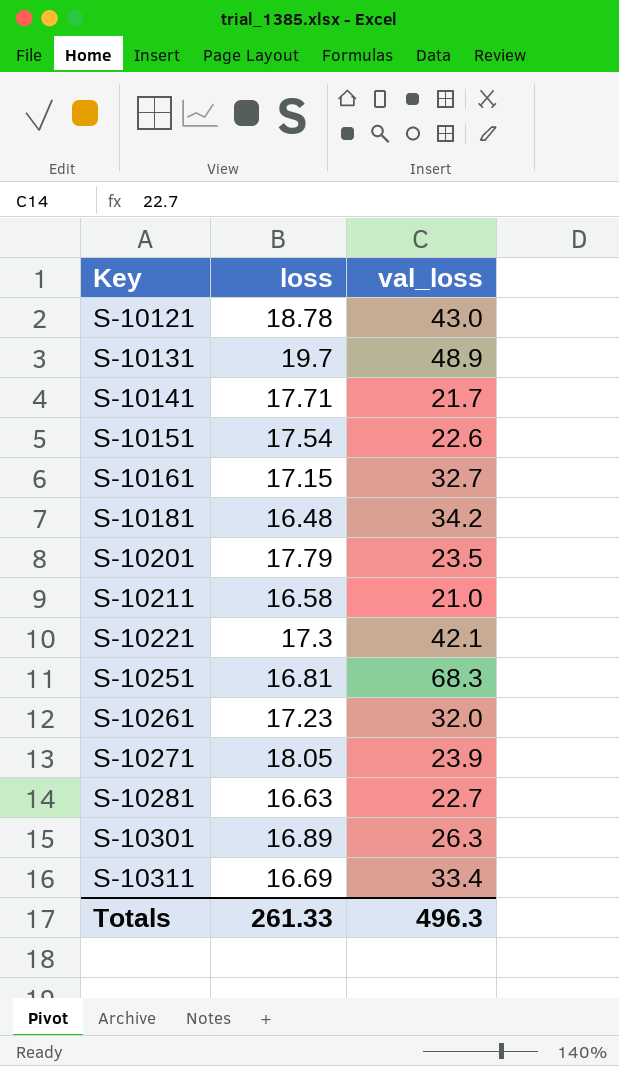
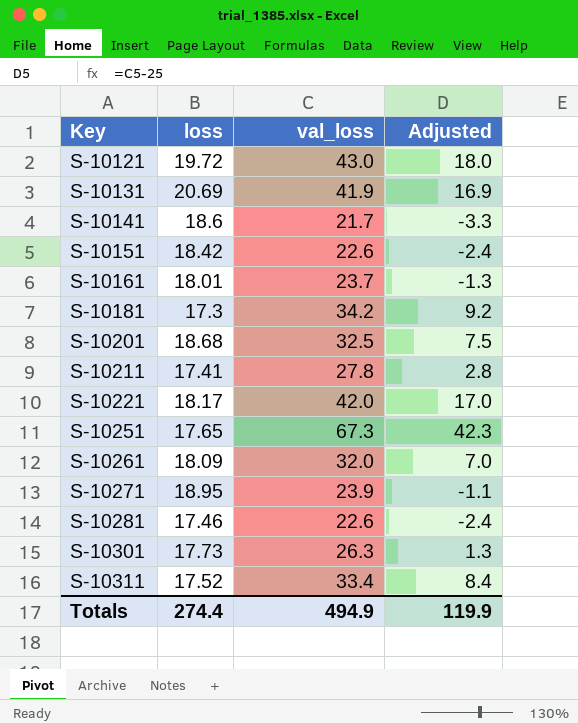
column Adjusted | formula: none -> [val_loss] - 25
S-10121 | loss: 18.78 -> 19.72
S-10131 | loss: 19.7 -> 20.69
S-10131 | val_loss: 48.9 -> 41.9
S-10141 | loss: 17.71 -> 18.6
S-10151 | loss: 17.54 -> 18.42
S-10161 | loss: 17.15 -> 18.01
S-10161 | val_loss: 32.7 -> 23.7
S-10181 | loss: 16.48 -> 17.3
S-10201 | loss: 17.79 -> 18.68
S-10201 | val_loss: 23.5 -> 32.5
S-10211 | loss: 16.58 -> 17.41
S-10211 | val_loss: 21.0 -> 27.8
S-10221 | loss: 17.3 -> 18.17
S-10221 | val_loss: 42.1 -> 42.0
S-10251 | loss: 16.81 -> 17.65
S-10251 | val_loss: 68.3 -> 67.3
S-10261 | loss: 17.23 -> 18.09
S-10271 | loss: 18.05 -> 18.95
S-10281 | loss: 16.63 -> 17.46
S-10281 | val_loss: 22.7 -> 22.6
S-10301 | loss: 16.89 -> 17.73
S-10311 | loss: 16.69 -> 17.52
Totals | loss: 261.33 -> 274.4
Totals | val_loss: 496.3 -> 494.9

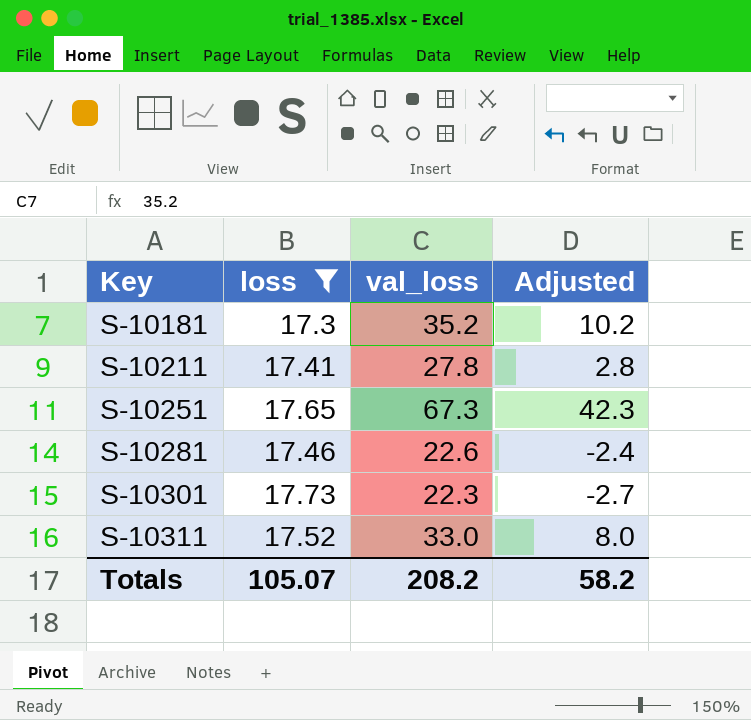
filter: none -> loss <= 17.73
S-10181 | val_loss: 34.2 -> 35.2
S-10181 | Adjusted: 9.2 -> 10.2
S-10301 | val_loss: 26.3 -> 22.3
S-10301 | Adjusted: 1.3 -> -2.7
S-10311 | val_loss: 33.4 -> 33.0
S-10311 | Adjusted: 8.4 -> 8.0
Totals | loss: 274.4 -> 105.07
Totals | val_loss: 494.9 -> 208.2
Totals | Adjusted: 119.9 -> 58.2

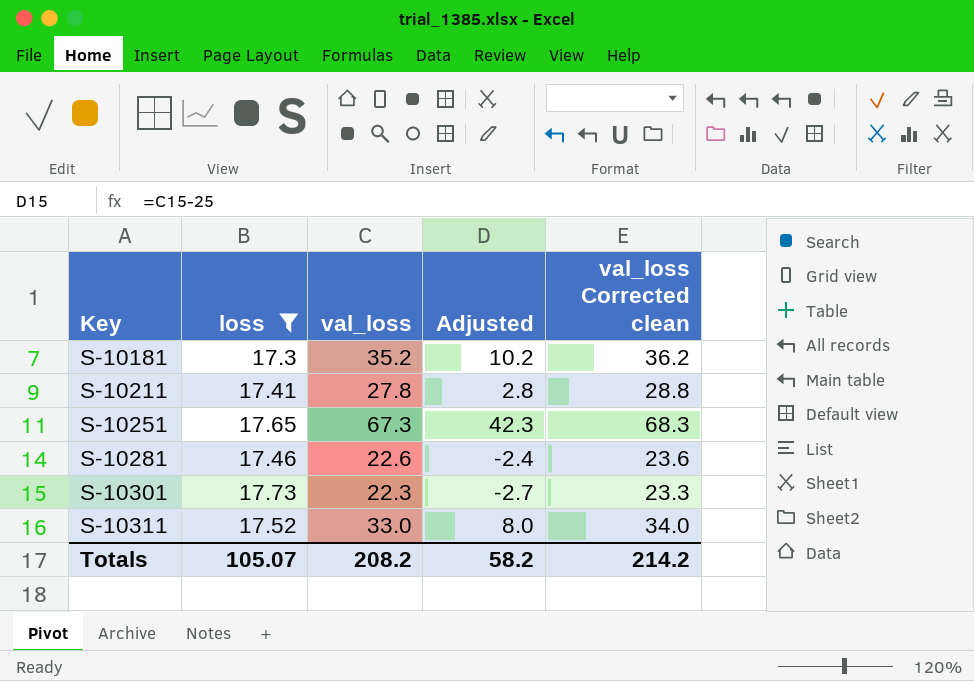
column val_loss Corrected clean | formula: none -> [val_loss] + 1

